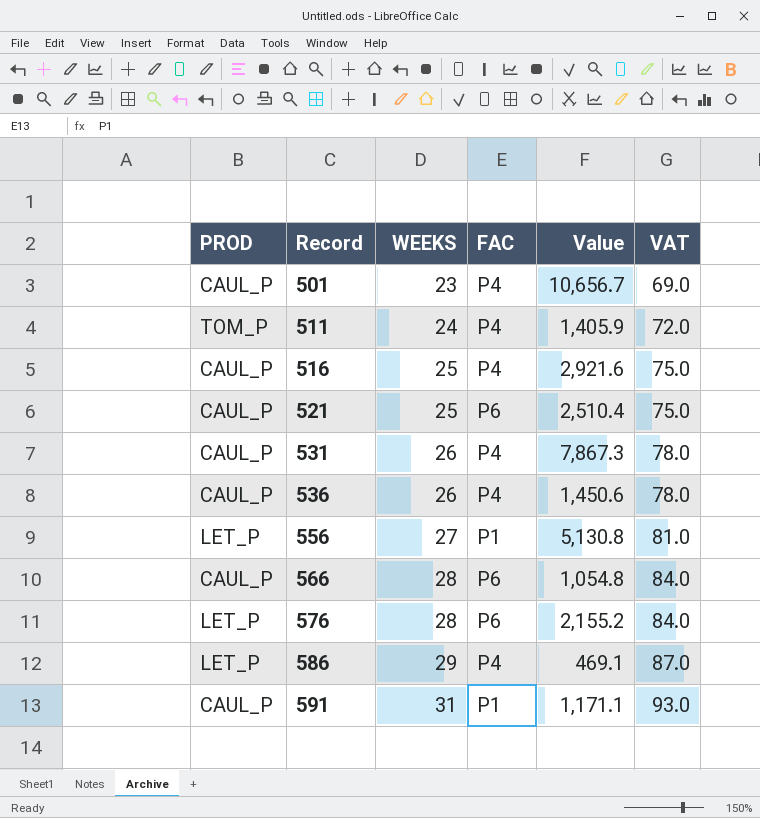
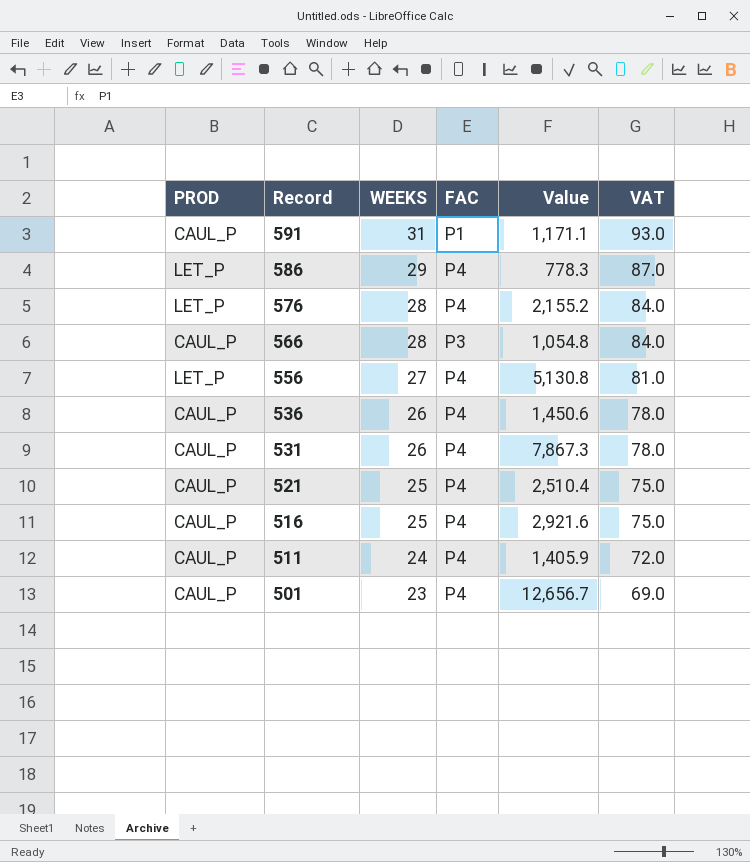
row order: Record ascending -> Record descending
586 | Value: 469.1 -> 778.3
576 | FAC: P6 -> P4
566 | FAC: P6 -> P3
556 | FAC: P1 -> P4
521 | FAC: P6 -> P4
511 | PROD: TOM_P -> CAUL_P
501 | Value: 10,656.7 -> 12,656.7

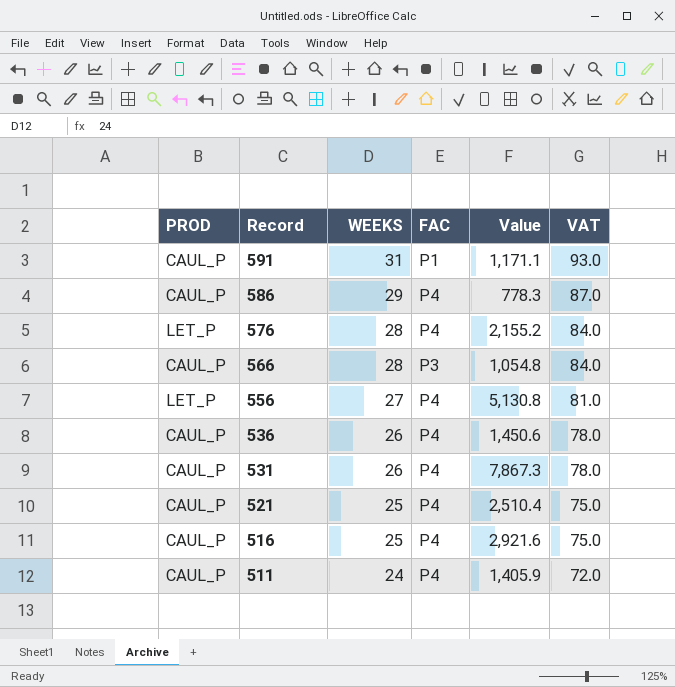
row 501: CAUL_P | 23 | P4 | 12,656.7 | 69.0 -> none
586 | PROD: LET_P -> CAUL_P

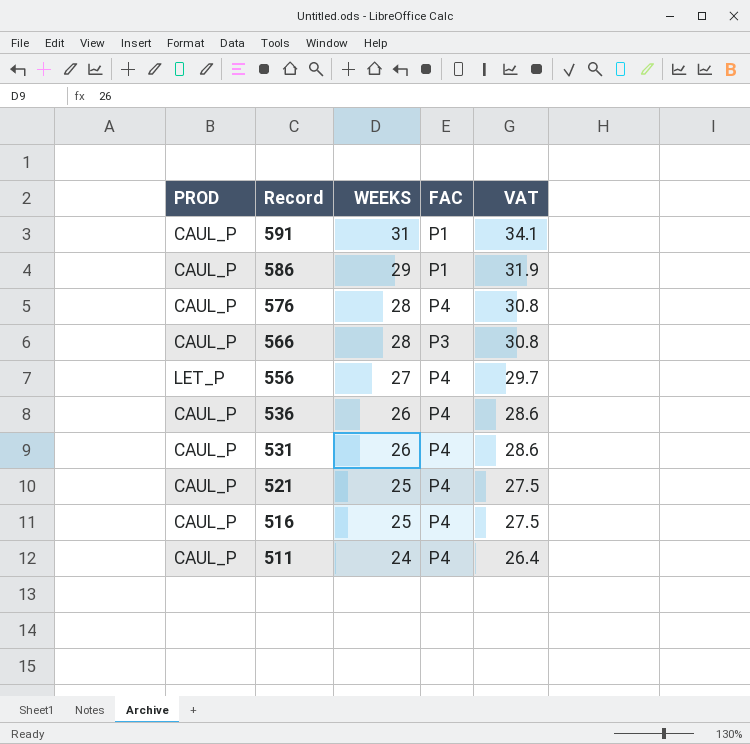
column Value | position: 5 -> none
column VAT | formula: [WEEKS] * 3 -> [WEEKS] * 1.1
586 | FAC: P4 -> P1
576 | PROD: LET_P -> CAUL_P

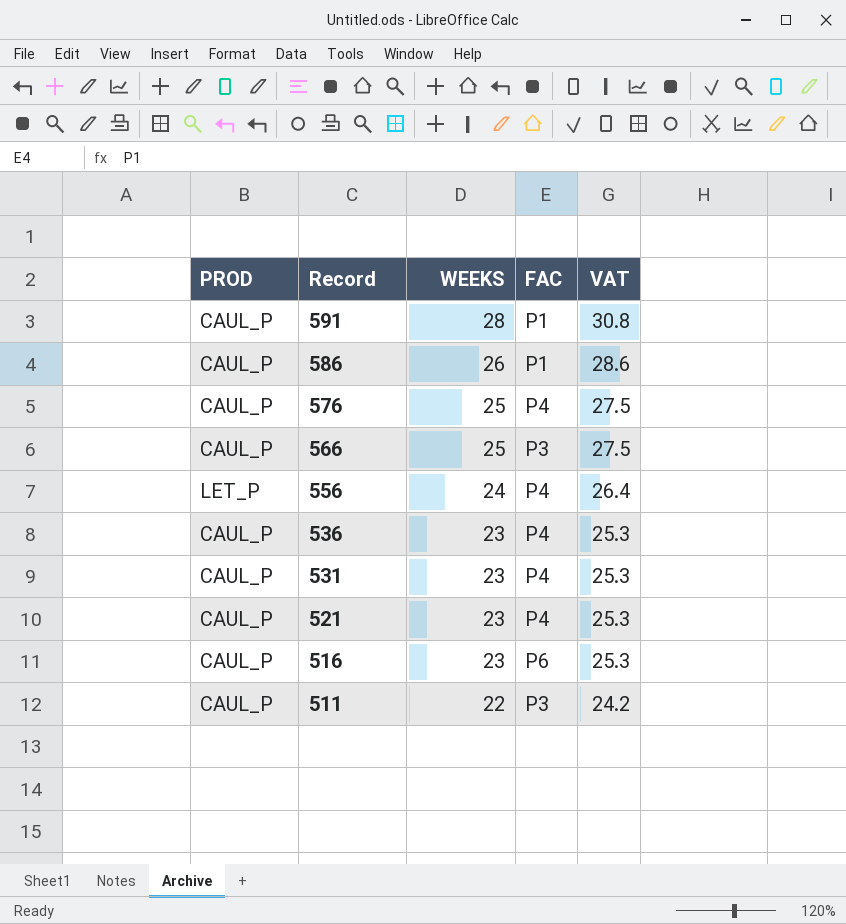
591 | WEEKS: 31 -> 28
591 | VAT: 34.1 -> 30.8
586 | WEEKS: 29 -> 26
586 | VAT: 31.9 -> 28.6
576 | WEEKS: 28 -> 25
576 | VAT: 30.8 -> 27.5
566 | WEEKS: 28 -> 25
566 | VAT: 30.8 -> 27.5
556 | WEEKS: 27 -> 24
556 | VAT: 29.7 -> 26.4
536 | WEEKS: 26 -> 23
536 | VAT: 28.6 -> 25.3
531 | WEEKS: 26 -> 23
531 | VAT: 28.6 -> 25.3
521 | WEEKS: 25 -> 23
521 | VAT: 27.5 -> 25.3
516 | WEEKS: 25 -> 23
516 | FAC: P4 -> P6
516 | VAT: 27.5 -> 25.3
511 | WEEKS: 24 -> 22
511 | FAC: P4 -> P3
511 | VAT: 26.4 -> 24.2

